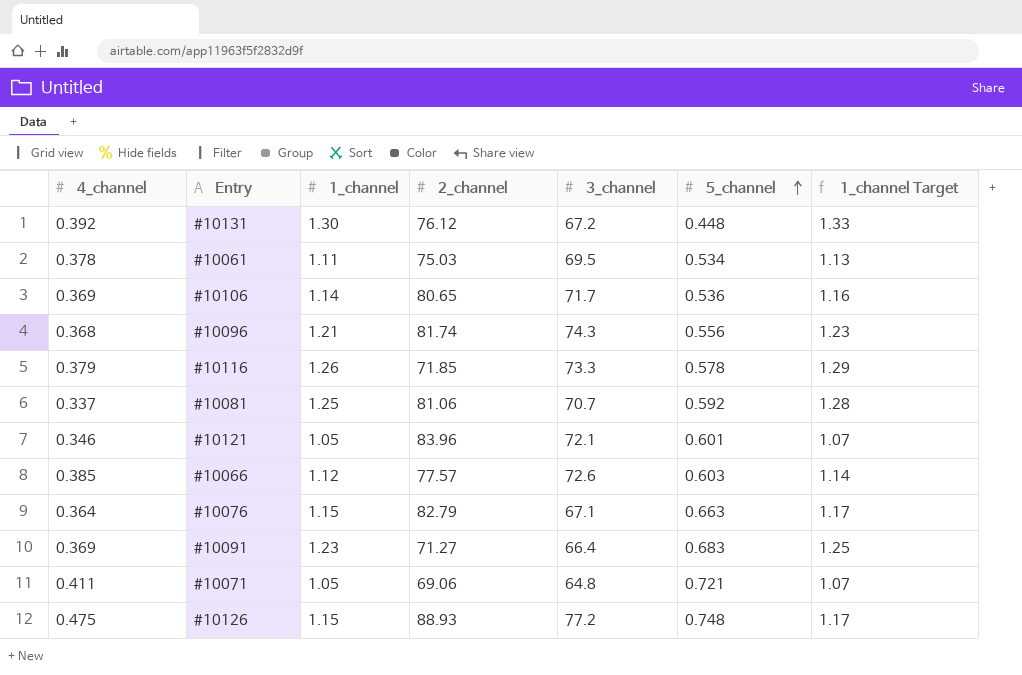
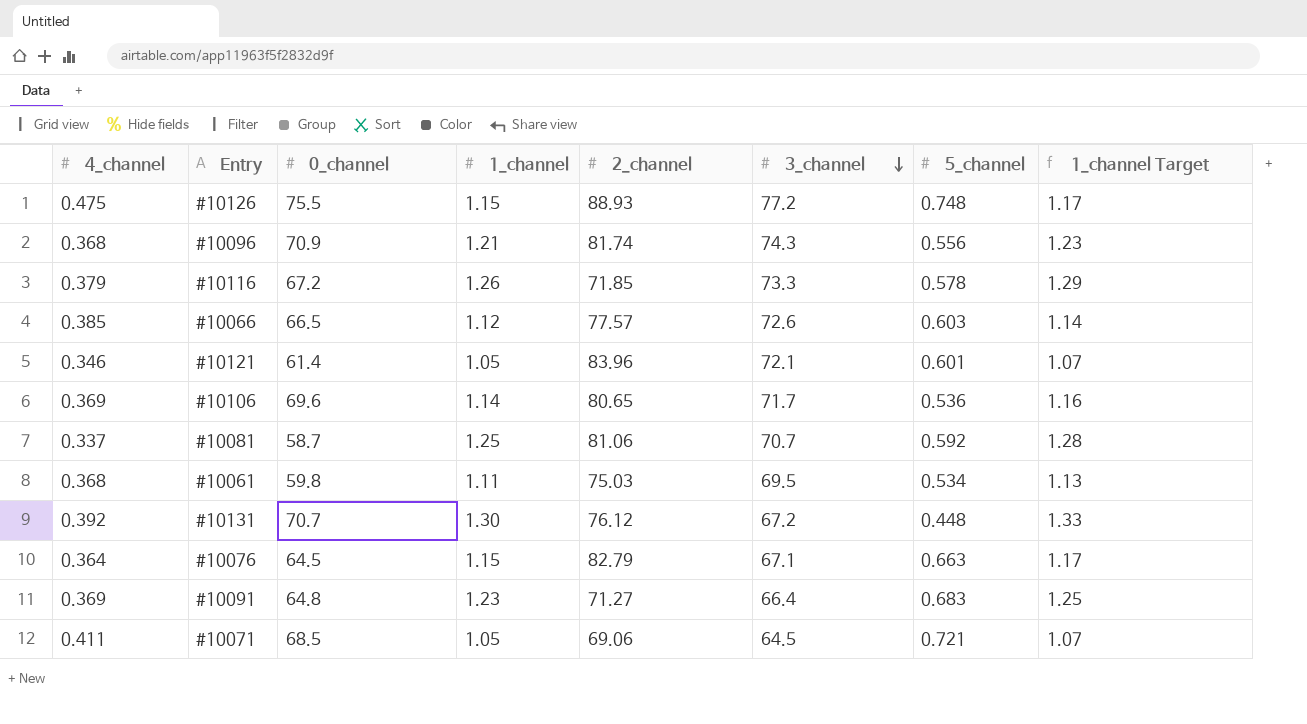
row order: 5_channel ascending -> 3_channel descending
column 0_channel | position: none -> 3
#10061 | 4_channel: 0.378 -> 0.368
#10071 | 3_channel: 64.8 -> 64.5

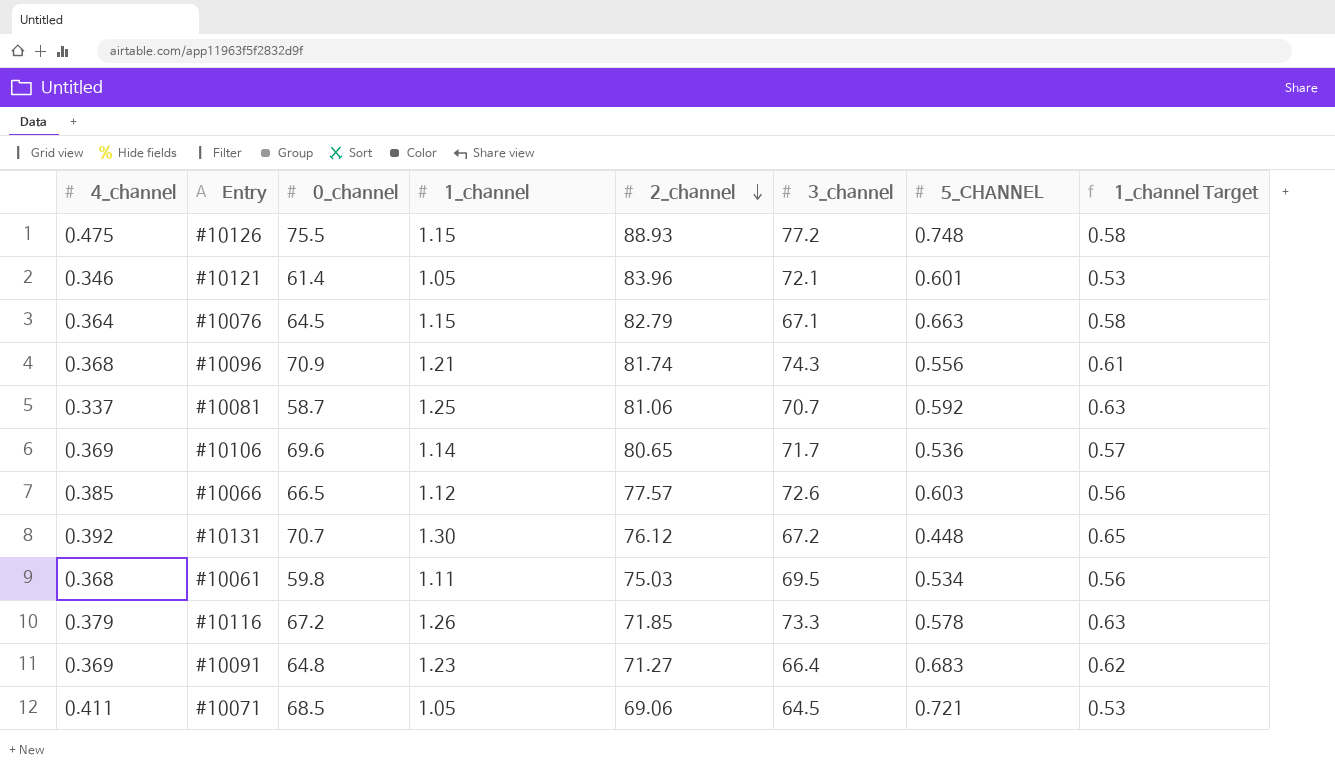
row order: 3_channel descending -> 2_channel descending
column name: 5_channel -> 5_CHANNEL
column 1_channel Target | formula: [1_channel] * 1.02 -> [1_channel] * 0.5

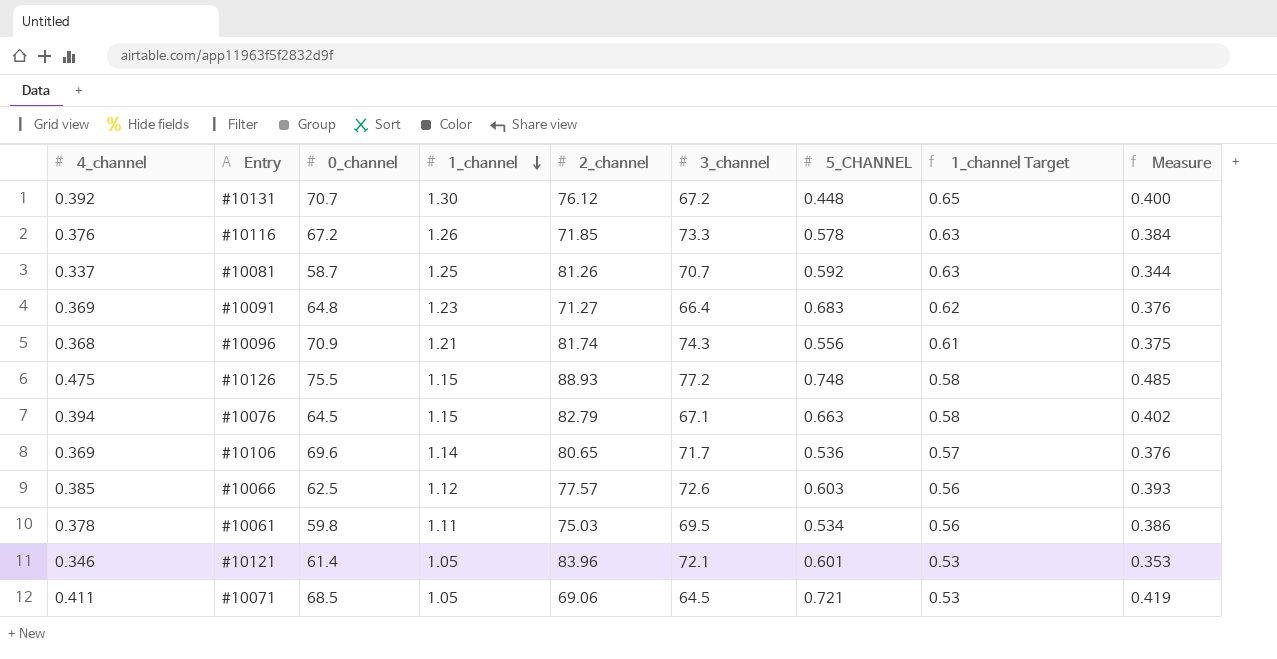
row order: 2_channel descending -> 1_channel descending
column Measure | formula: none -> [4_channel] * 1.02
#10116 | 4_channel: 0.379 -> 0.376
#10081 | 2_channel: 81.06 -> 81.26
#10076 | 4_channel: 0.364 -> 0.394
#10066 | 0_channel: 66.5 -> 62.5
#10061 | 4_channel: 0.368 -> 0.378

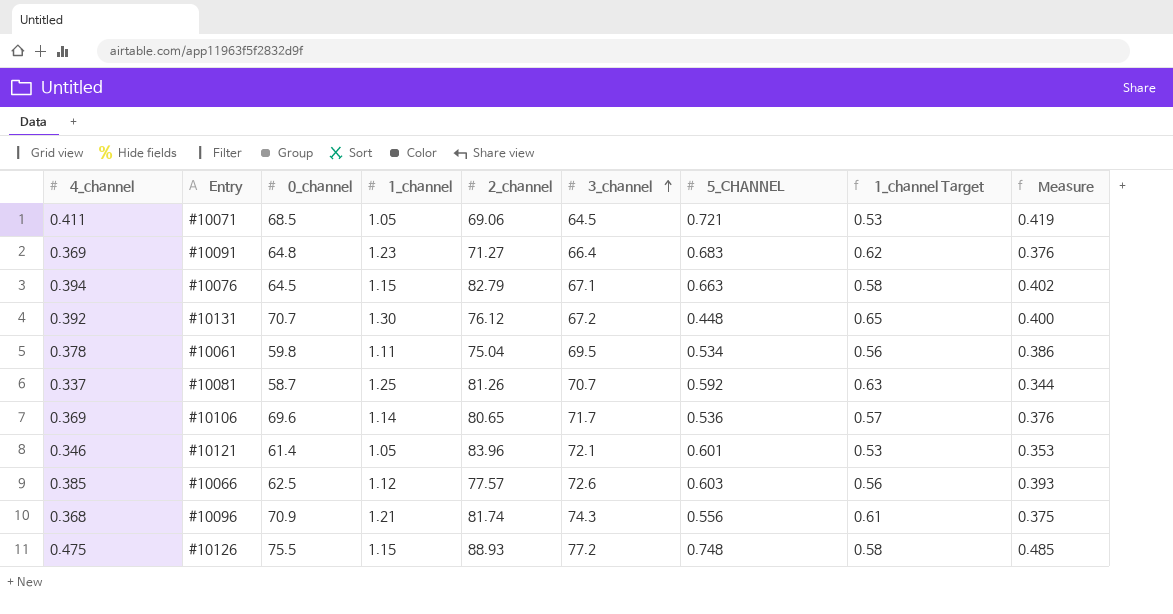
row order: 1_channel descending -> 3_channel ascending
row #10116: 0.376 | 67.2 | 1.26 | 71.85 | 73.3 | 0.578 | 0.63 | 0.384 -> none
#10061 | 2_channel: 75.03 -> 75.04

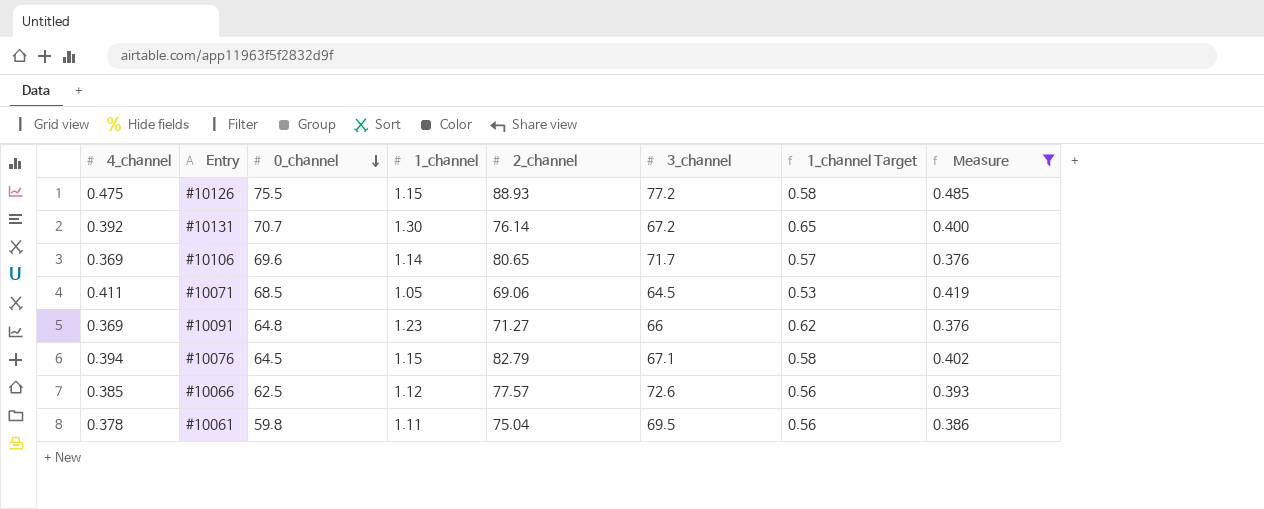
filter: none -> Measure >= 0.376
row order: 3_channel ascending -> 0_channel descending
column 5_CHANNEL | position: 7 -> none
#10131 | 2_channel: 76.12 -> 76.14
#10091 | 3_channel: 66.4 -> 66

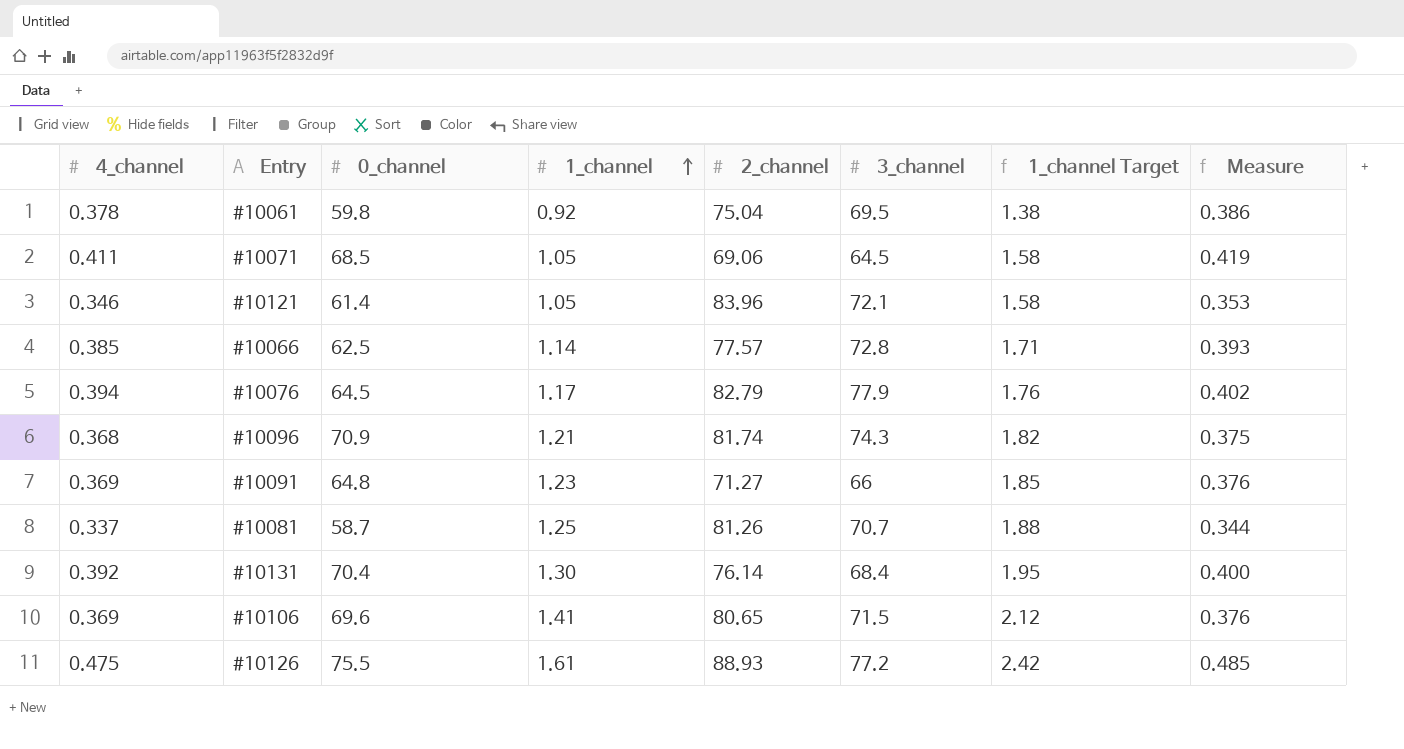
filter: Measure >= 0.376 -> none
row order: 0_channel descending -> 1_channel ascending
column 1_channel Target | formula: [1_channel] * 0.5 -> [1_channel] * 1.5
#10061 | 1_channel: 1.11 -> 0.92
#10066 | 1_channel: 1.12 -> 1.14
#10066 | 3_channel: 72.6 -> 72.8
#10076 | 1_channel: 1.15 -> 1.17
#10076 | 3_channel: 67.1 -> 77.9
#10131 | 0_channel: 70.7 -> 70.4
#10131 | 3_channel: 67.2 -> 68.4
#10106 | 1_channel: 1.14 -> 1.41
#10106 | 3_channel: 71.7 -> 71.5
#10126 | 1_channel: 1.15 -> 1.61

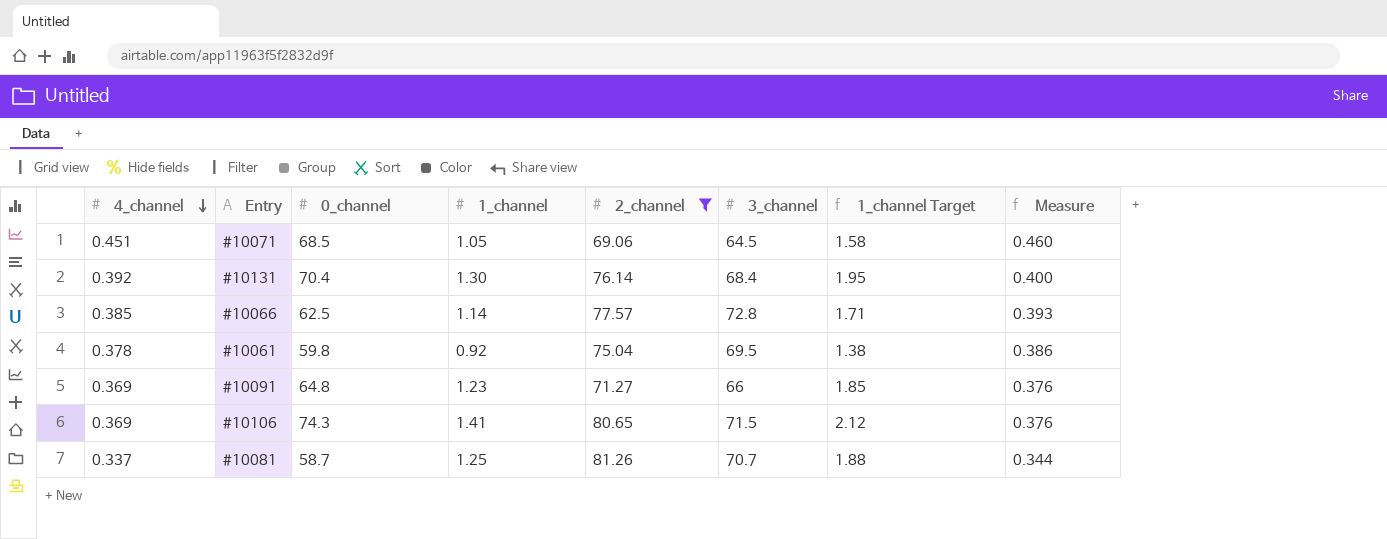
filter: none -> 2_channel <= 81.26
row order: 1_channel ascending -> 4_channel descending
#10071 | 4_channel: 0.411 -> 0.451
#10071 | Measure: 0.419 -> 0.460
#10106 | 0_channel: 69.6 -> 74.3

